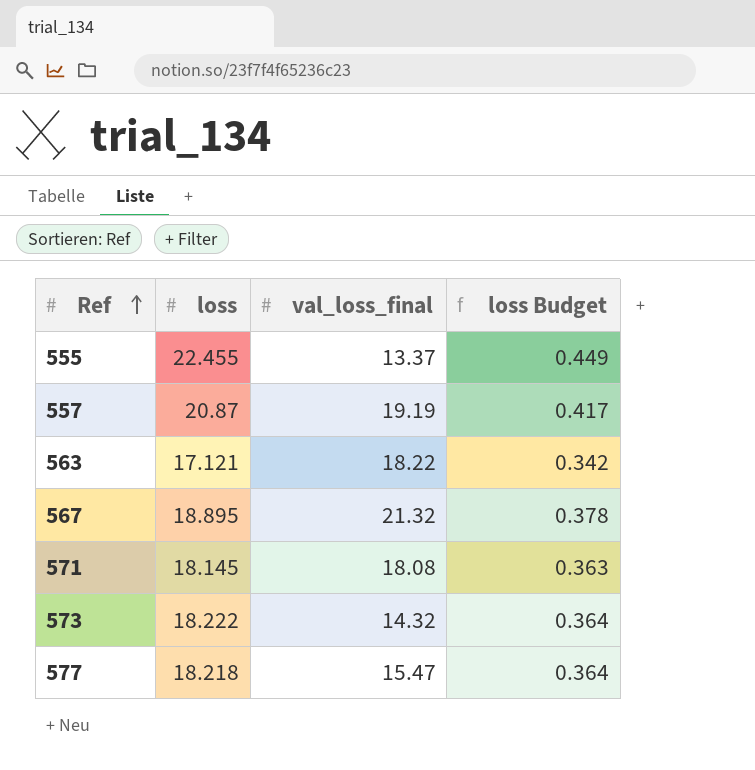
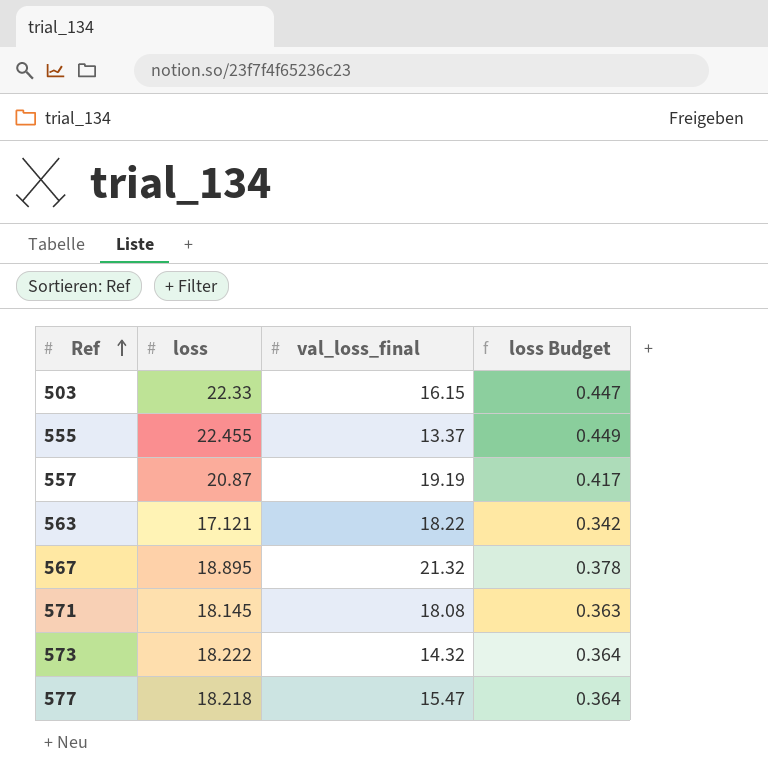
row 503: none -> 22.33 | 16.15 | 0.447

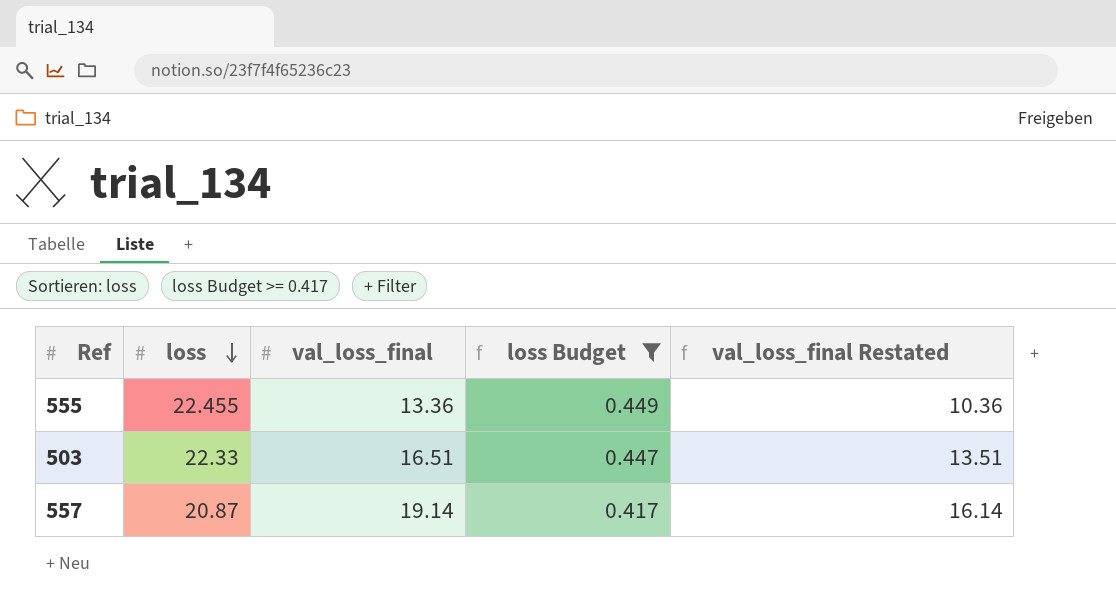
filter: none -> loss Budget >= 0.417
row order: Ref ascending -> loss descending
column val_loss_final Restated | formula: none -> [val_loss_final] - 3
555 | val_loss_final: 13.37 -> 13.36
503 | val_loss_final: 16.15 -> 16.51
557 | val_loss_final: 19.19 -> 19.14

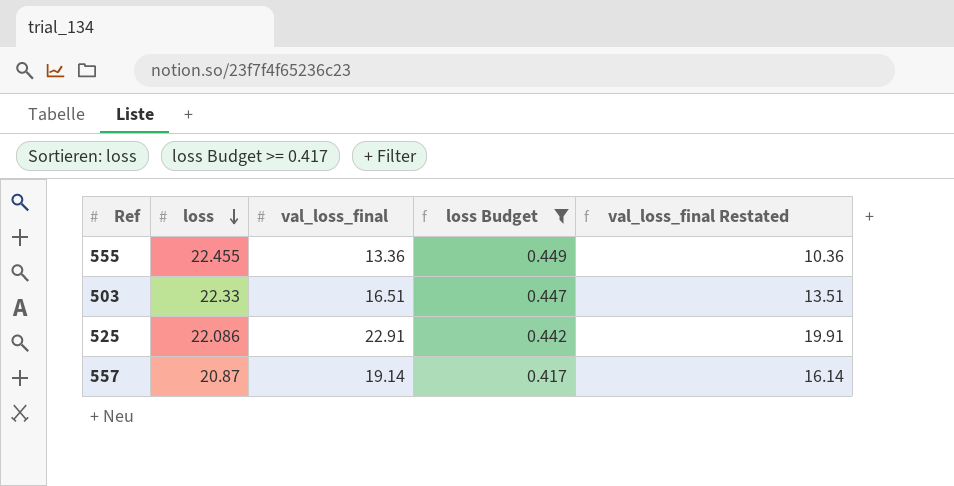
row 525: none -> 22.086 | 22.91 | 0.442 | 19.91

